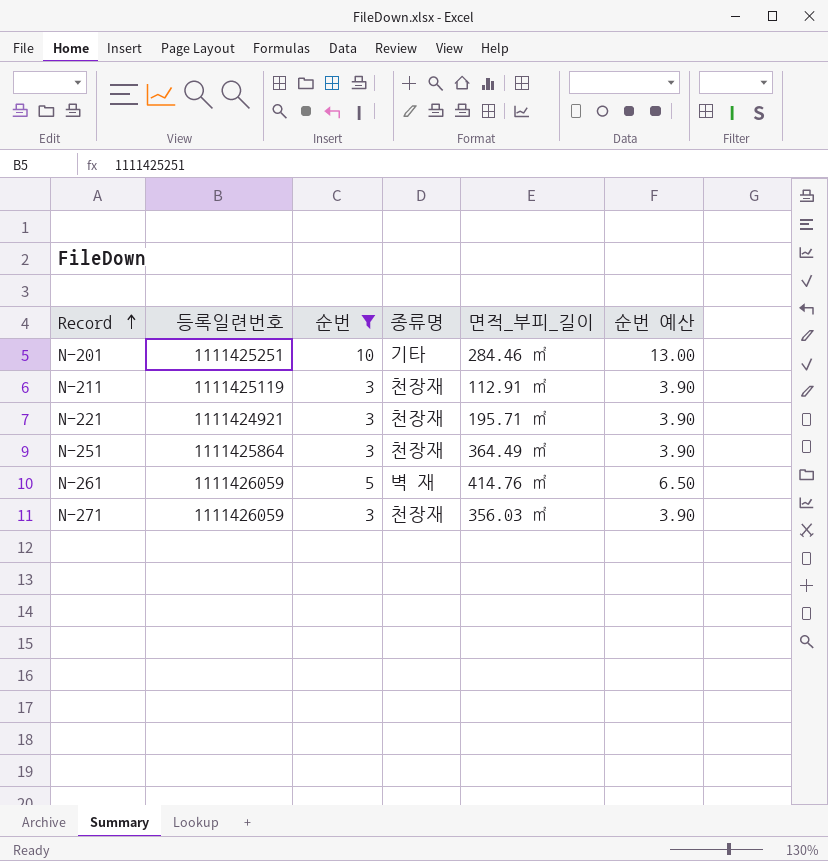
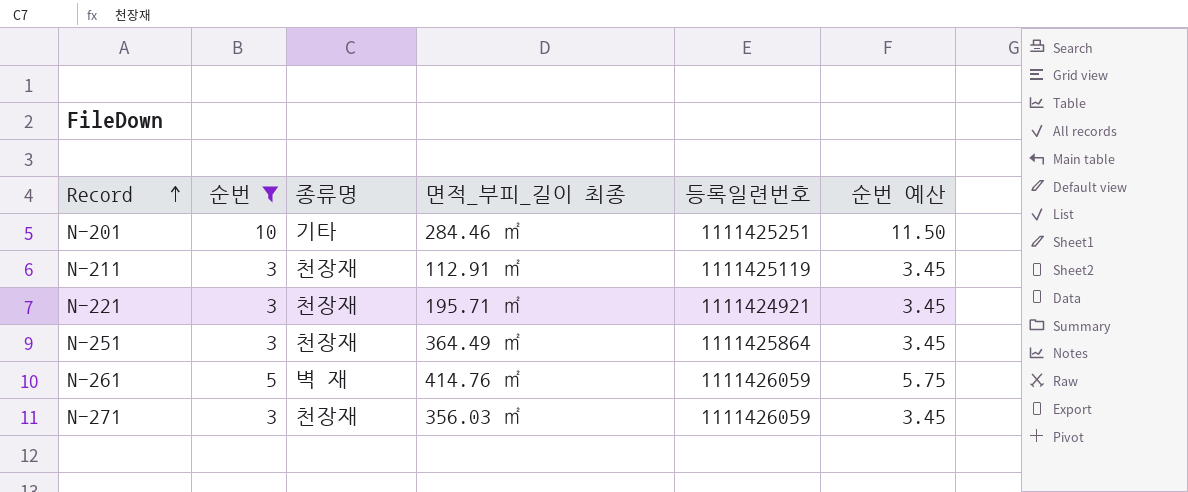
column name: 면적_부피_길이 -> 면적_부피_길이 최종
column 등록일련번호 | position: 2 -> 5
column 순번 예산 | formula: [순번] * 1.3 -> [순번] * 1.15

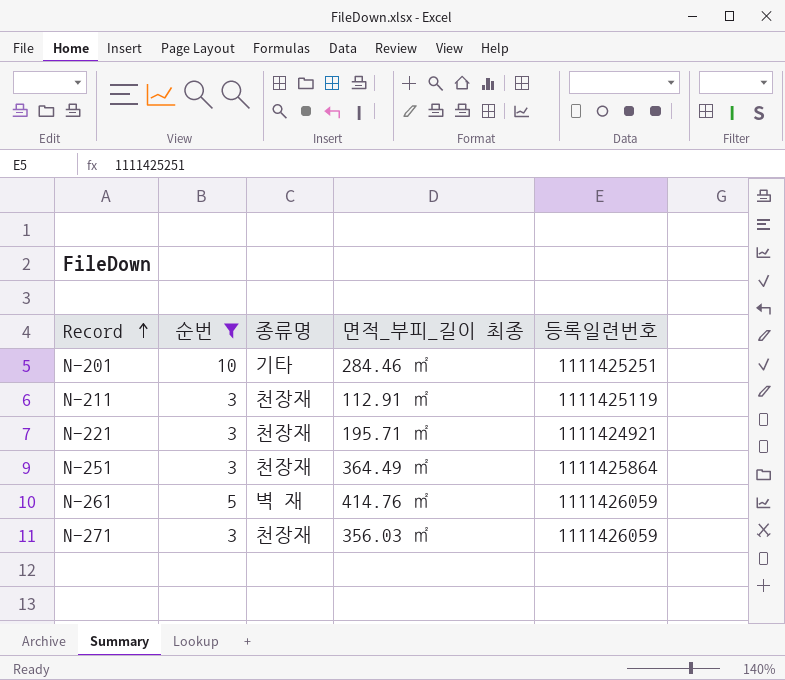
column 순번 예산 | formula: [순번] * 1.15 -> none

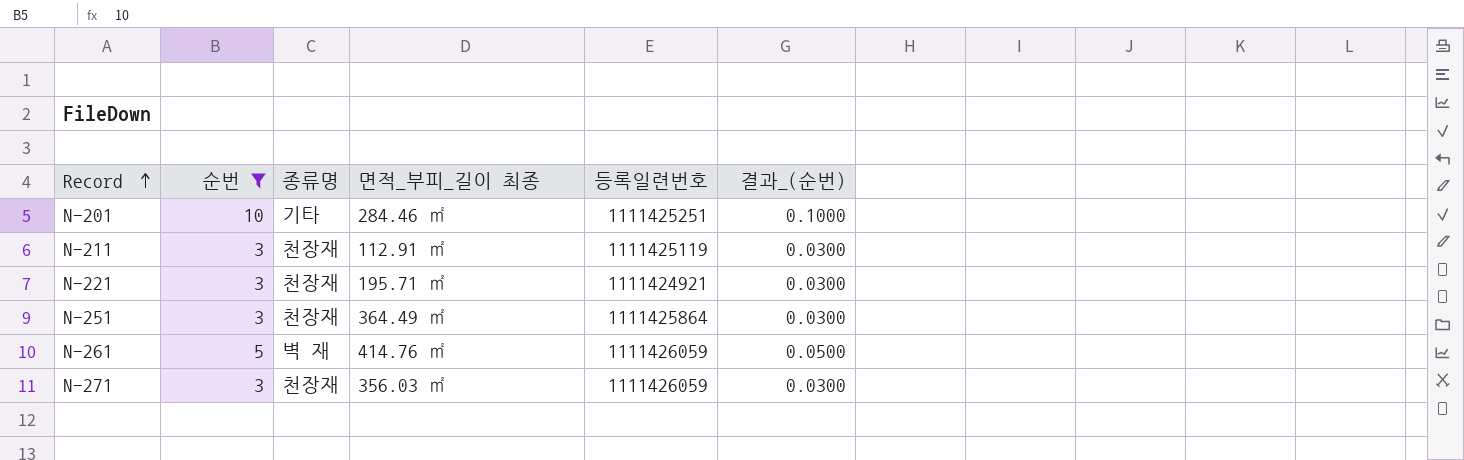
column 결과_(순번) | formula: none -> [순번] * 0.01

